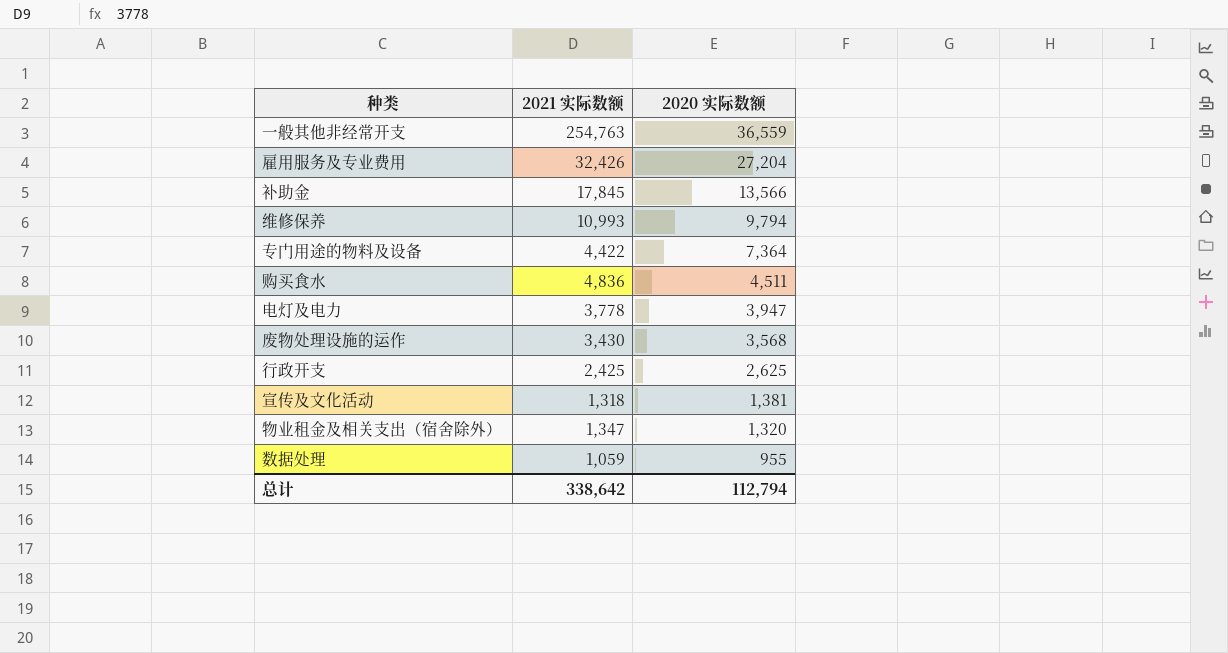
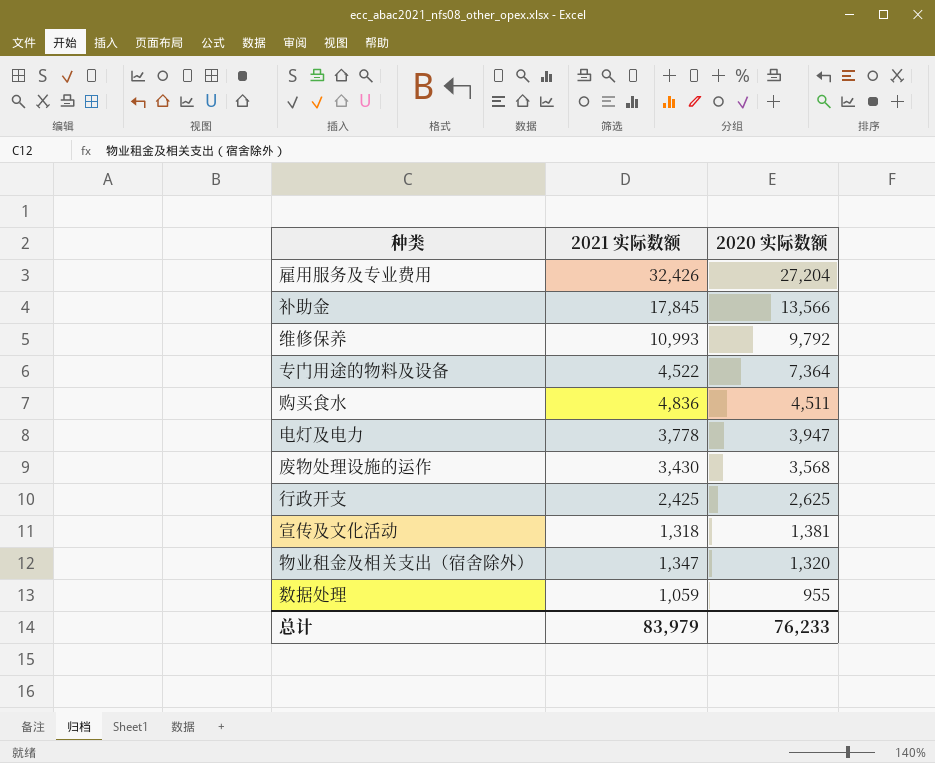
row 一般其他非经常开支: 254,763 | 36,559 -> none
维修保养 | 2020 实际数额: 9,794 -> 9,792
专门用途的物料及设备 | 2021 实际数额: 4,422 -> 4,522
总计 | 2021 实际数额: 338,642 -> 83,979
总计 | 2020 实际数额: 112,794 -> 76,233

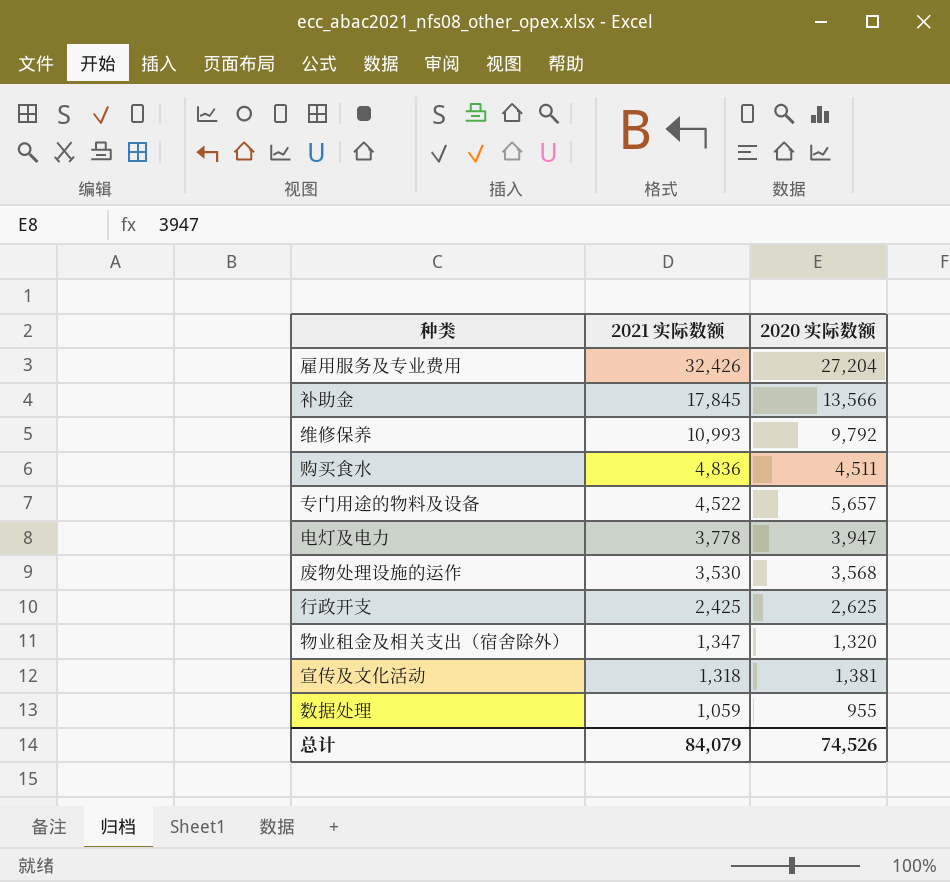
row order: 2020 实际数额 descending -> 2021 实际数额 descending
专门用途的物料及设备 | 2020 实际数额: 7,364 -> 5,657
废物处理设施的运作 | 2021 实际数额: 3,430 -> 3,530
总计 | 2021 实际数额: 83,979 -> 84,079
总计 | 2020 实际数额: 76,233 -> 74,526

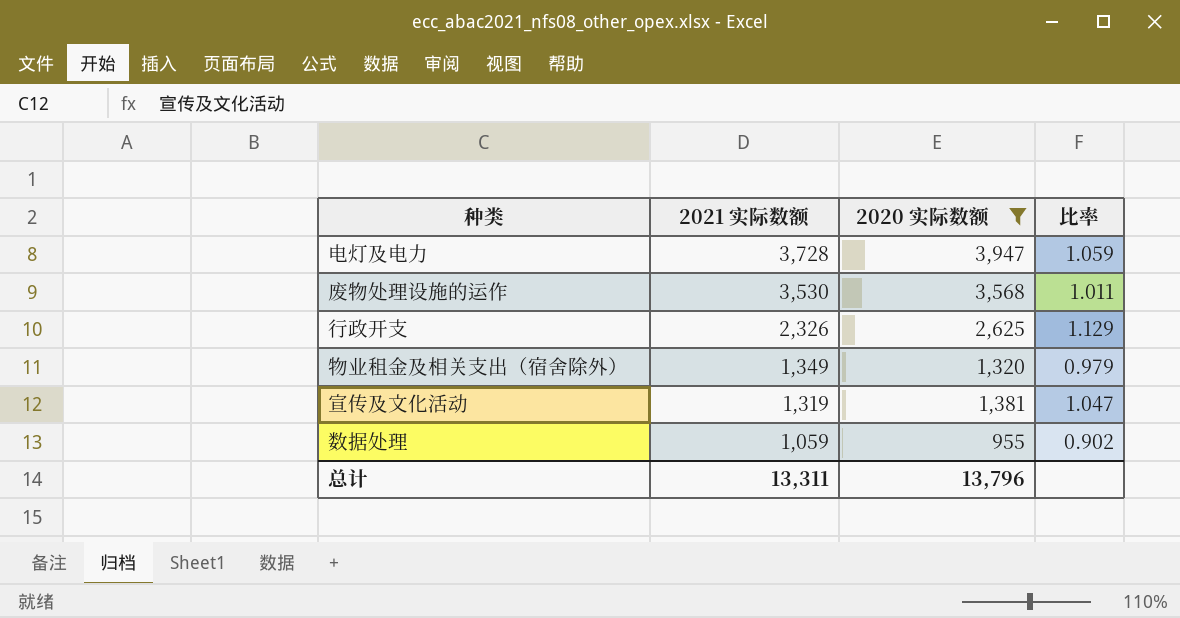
filter: none -> 2020 实际数额 <= 3,947
column 比率 | formula: none -> [2020 实际数额] / [2021 实际数额]
电灯及电力 | 2021 实际数额: 3,778 -> 3,728
行政开支 | 2021 实际数额: 2,425 -> 2,326
物业租金及相关支出（宿舍除外） | 2021 实际数额: 1,347 -> 1,349
宣传及文化活动 | 2021 实际数额: 1,318 -> 1,319
总计 | 2021 实际数额: 84,079 -> 13,311
总计 | 2020 实际数额: 74,526 -> 13,796

